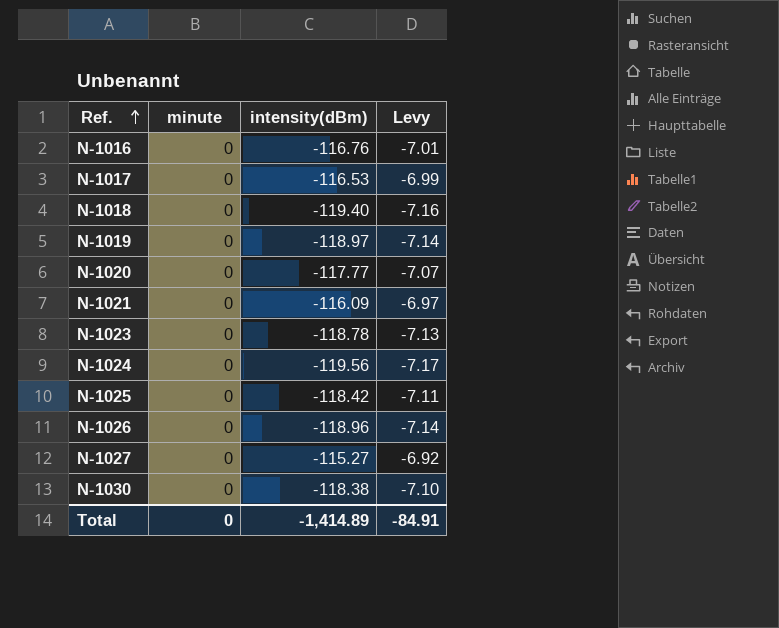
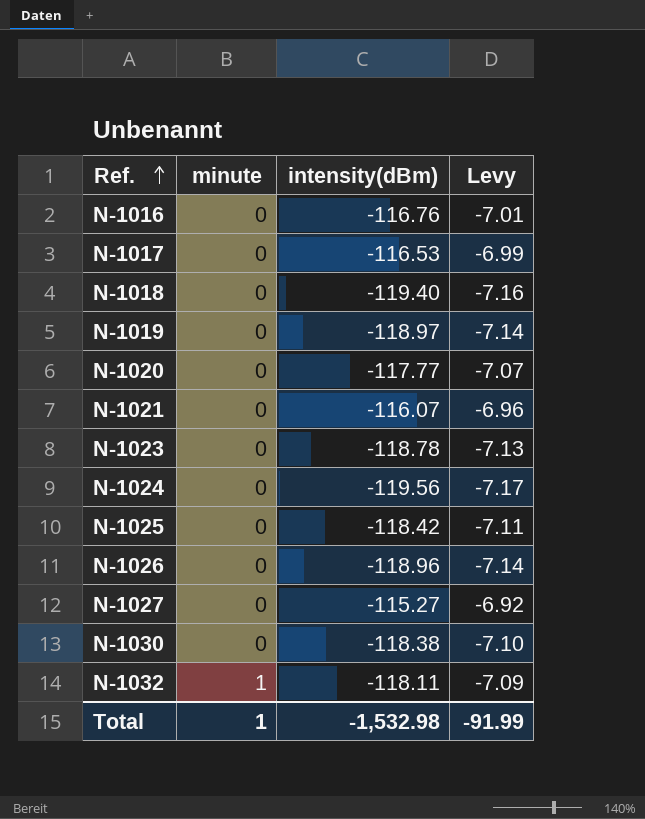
N-1021 | intensity(dBm): -116.09 -> -116.07
N-1021 | Levy: -6.97 -> -6.96
row N-1032: none -> 1 | -118.11 | -7.09
Total | minute: 0 -> 1
Total | intensity(dBm): -1,414.89 -> -1,532.98
Total | Levy: -84.91 -> -91.99

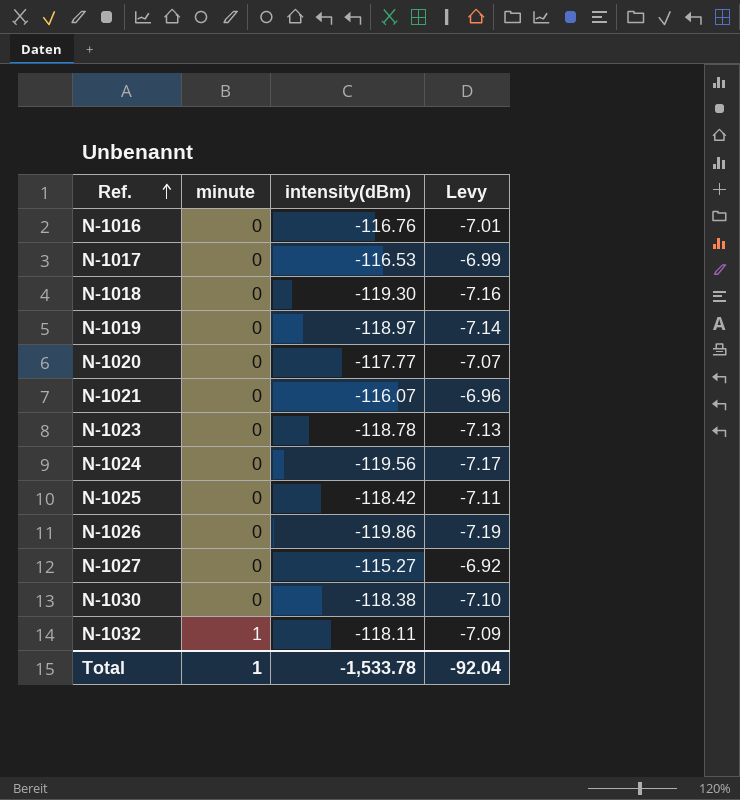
N-1018 | intensity(dBm): -119.40 -> -119.30
N-1026 | intensity(dBm): -118.96 -> -119.86
N-1026 | Levy: -7.14 -> -7.19
Total | intensity(dBm): -1,532.98 -> -1,533.78
Total | Levy: -91.99 -> -92.04

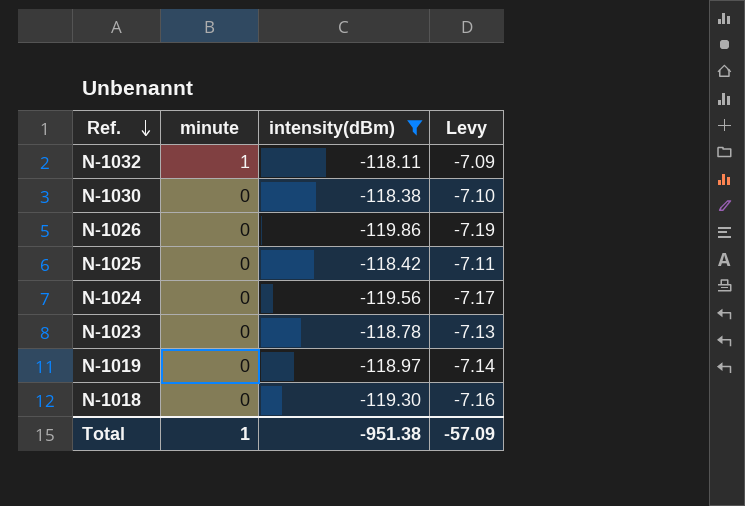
filter: none -> intensity(dBm) <= -118.11
row order: Ref. ascending -> Ref. descending
Total | intensity(dBm): -1,533.78 -> -951.38
Total | Levy: -92.04 -> -57.09

